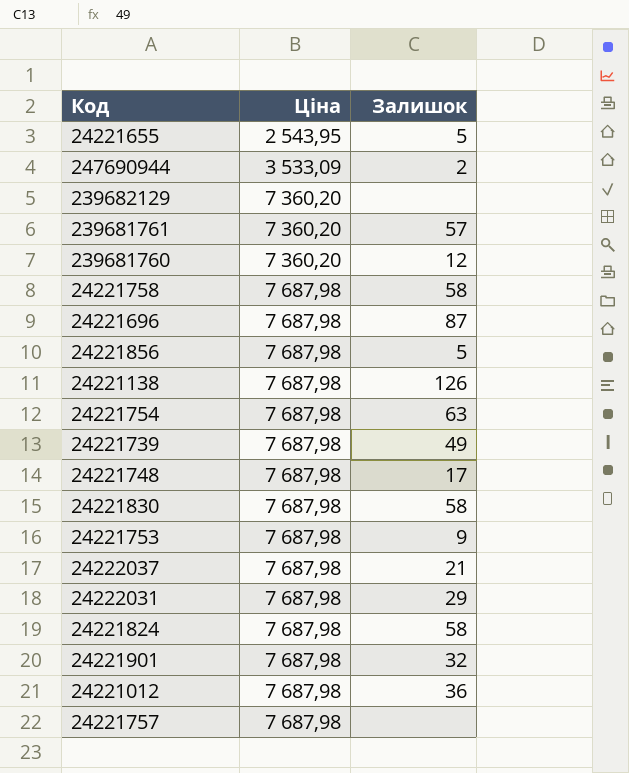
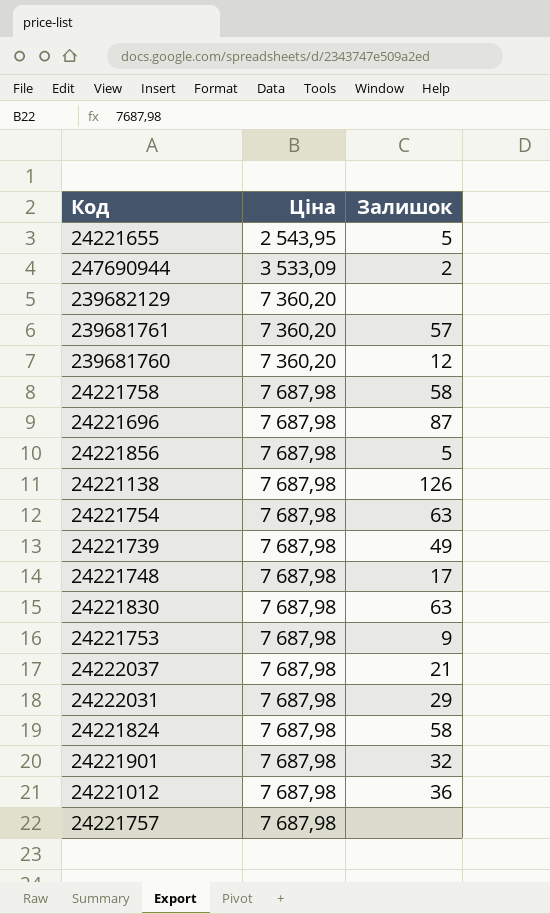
24221830 | Залишок: 58 -> 63

